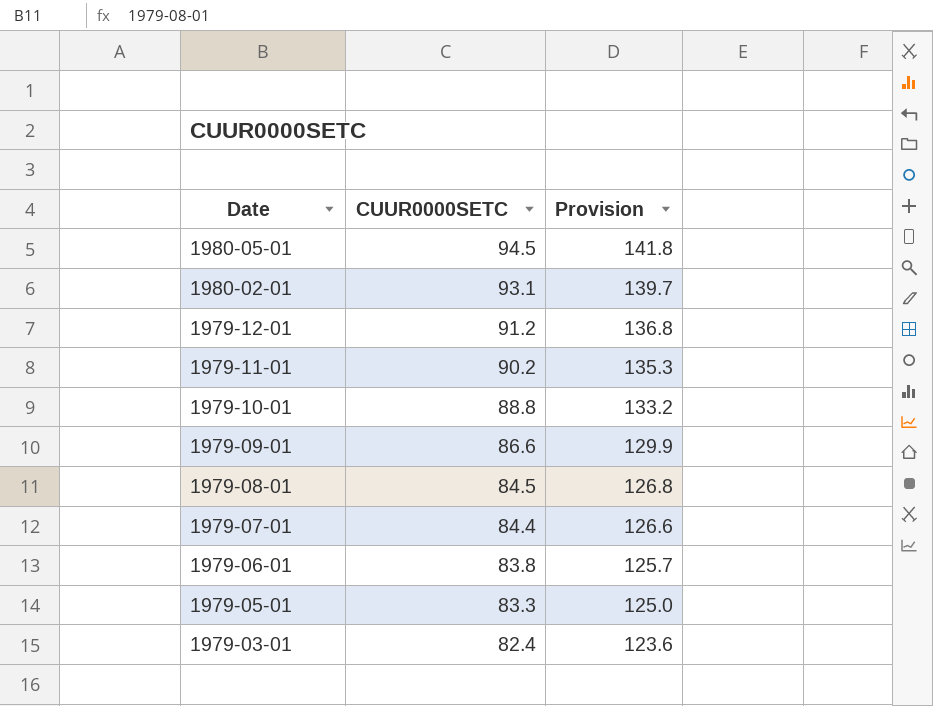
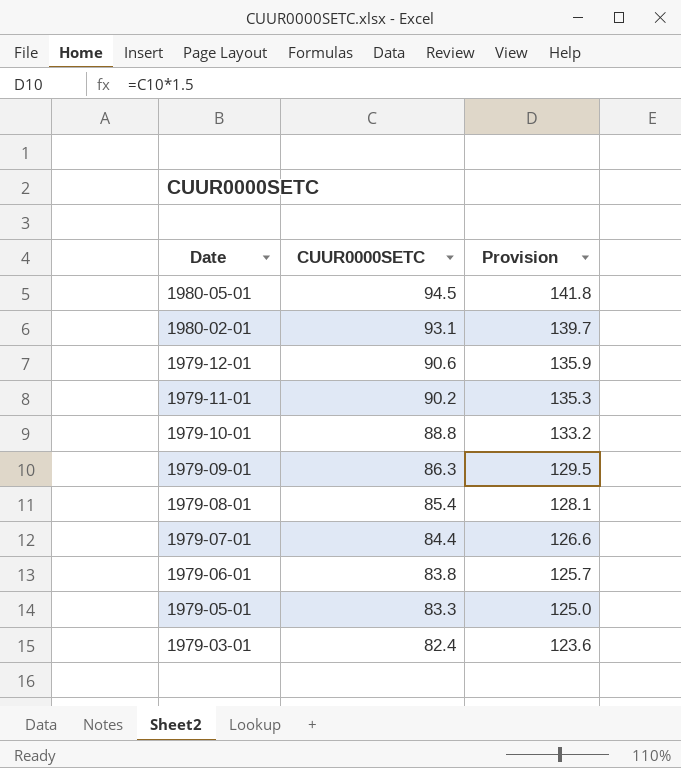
1979-12-01 | CUUR0000SETC: 91.2 -> 90.6
1979-12-01 | Provision: 136.8 -> 135.9
1979-09-01 | CUUR0000SETC: 86.6 -> 86.3
1979-09-01 | Provision: 129.9 -> 129.5
1979-08-01 | CUUR0000SETC: 84.5 -> 85.4
1979-08-01 | Provision: 126.8 -> 128.1

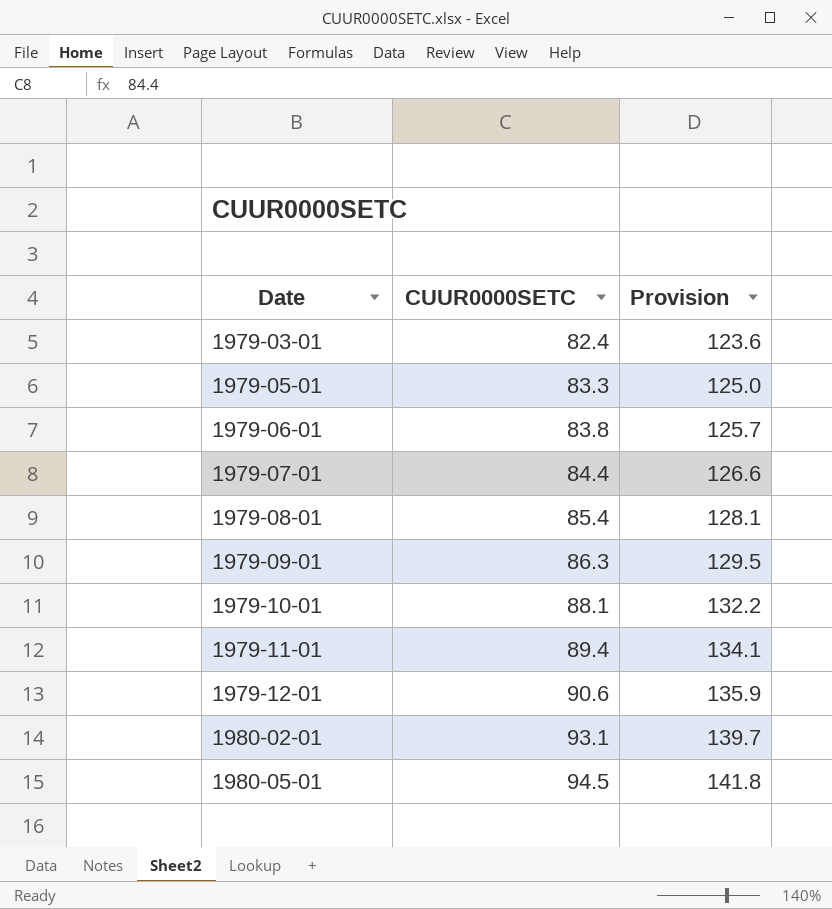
row order: Date descending -> Date ascending
1979-10-01 | CUUR0000SETC: 88.8 -> 88.1
1979-10-01 | Provision: 133.2 -> 132.2
1979-11-01 | CUUR0000SETC: 90.2 -> 89.4
1979-11-01 | Provision: 135.3 -> 134.1

